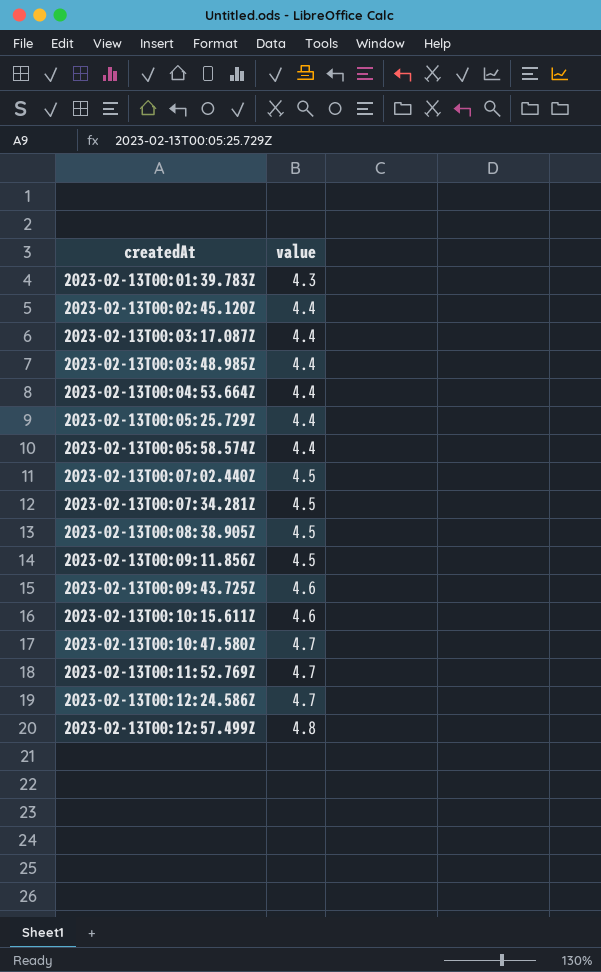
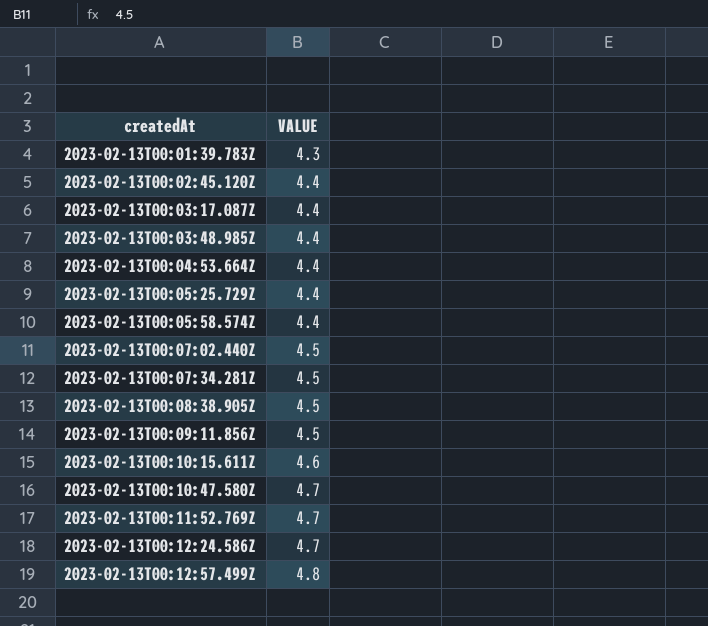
column name: value -> VALUE
row 2023-02-13T00:09:43.725Z: 4.6 -> none

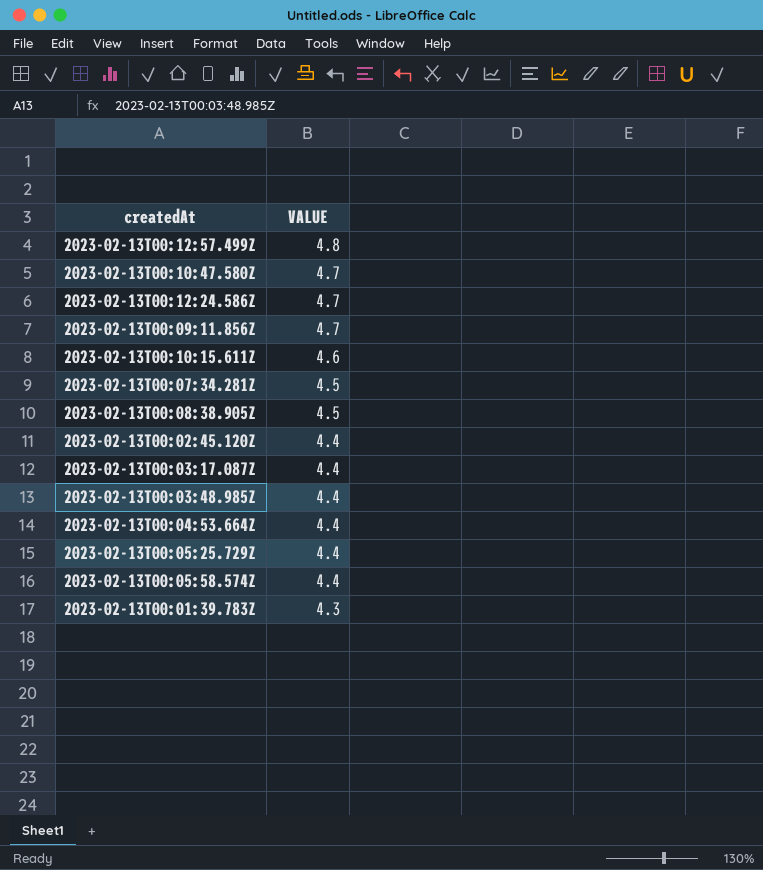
row order: createdAt ascending -> VALUE descending
row 2023-02-13T00:07:02.440Z: 4.5 -> none
row 2023-02-13T00:11:52.769Z: 4.7 -> none
2023-02-13T00:09:11.856Z | VALUE: 4.5 -> 4.7

